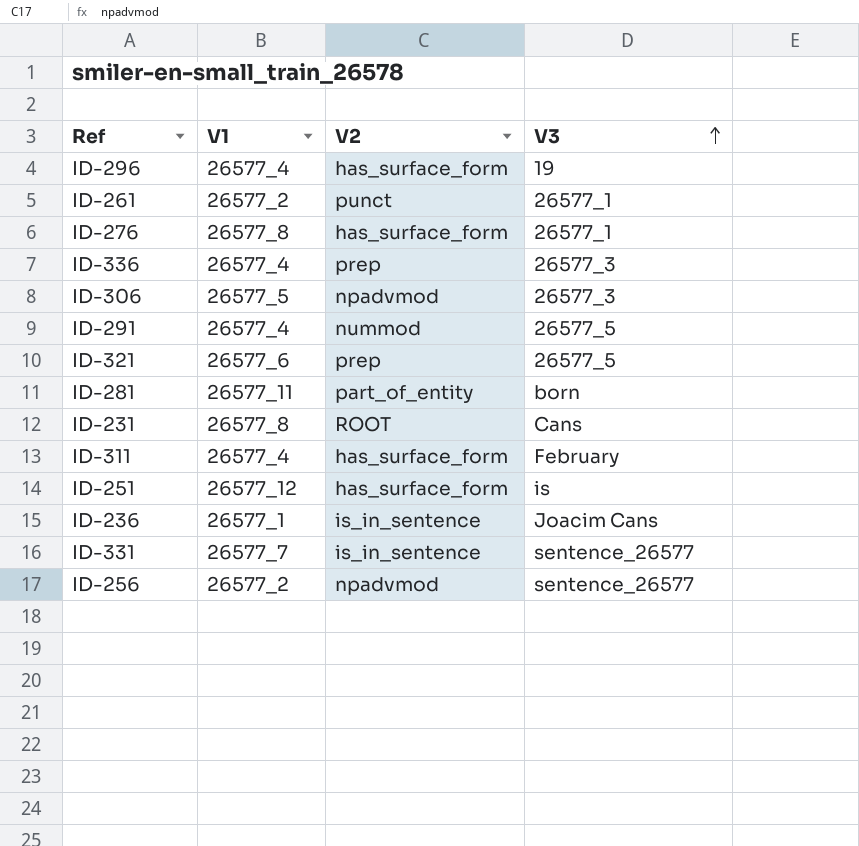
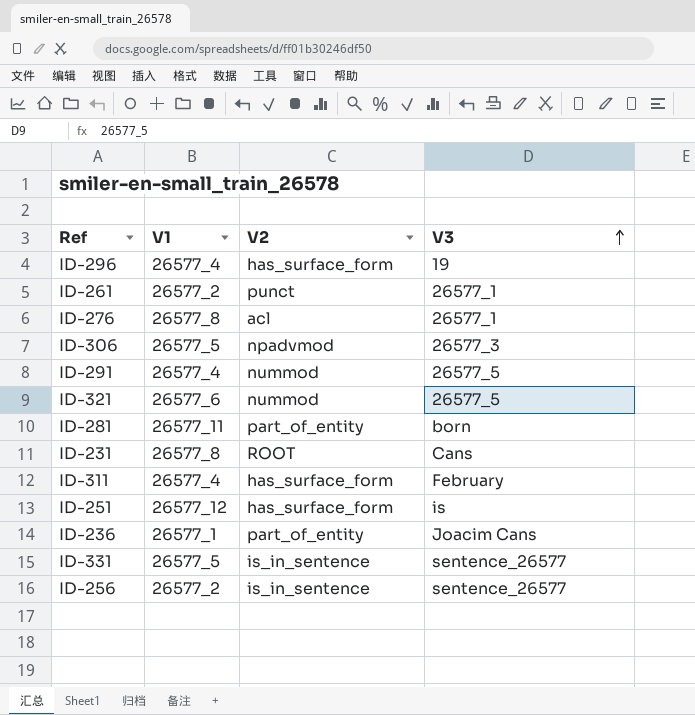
row ID-336: 26577_4 | prep | 26577_3 -> none
ID-276 | V2: has_surface_form -> acl
ID-321 | V2: prep -> nummod
ID-236 | V2: is_in_sentence -> part_of_entity
ID-331 | V1: 26577_7 -> 26577_5
ID-256 | V2: npadvmod -> is_in_sentence

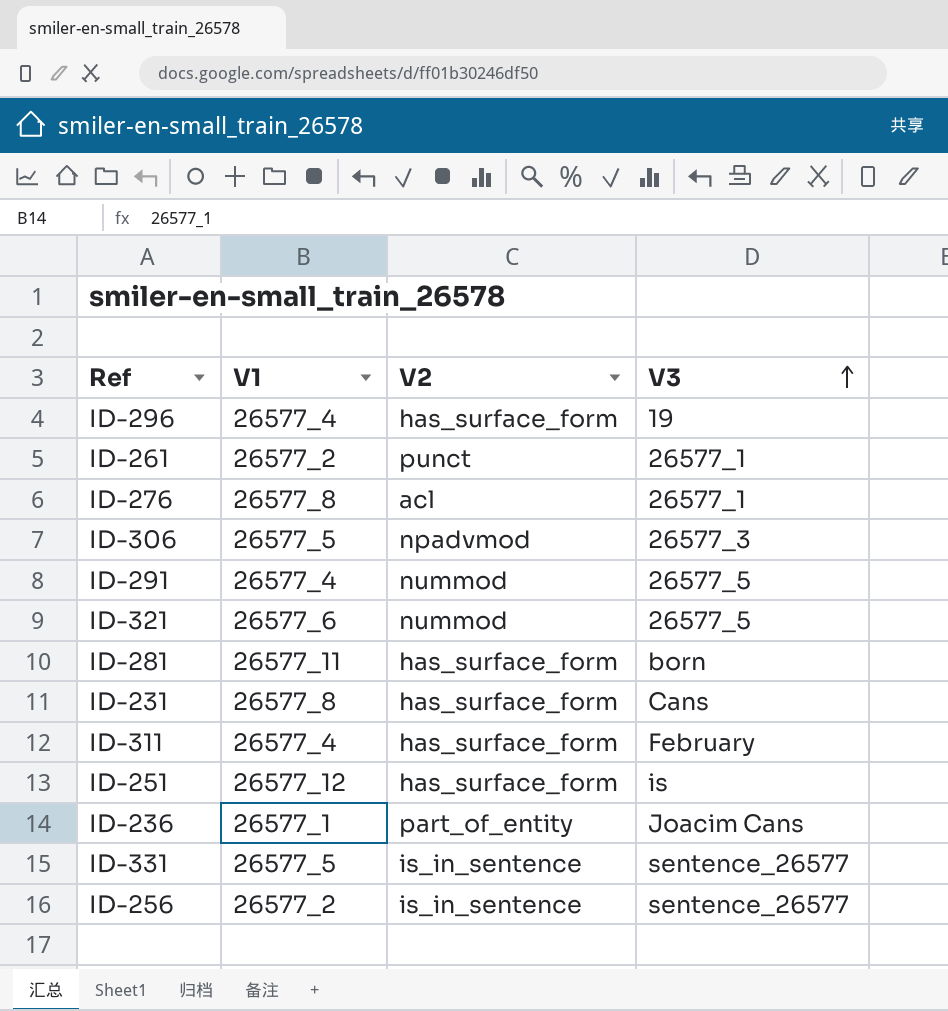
ID-281 | V2: part_of_entity -> has_surface_form
ID-231 | V2: ROOT -> has_surface_form

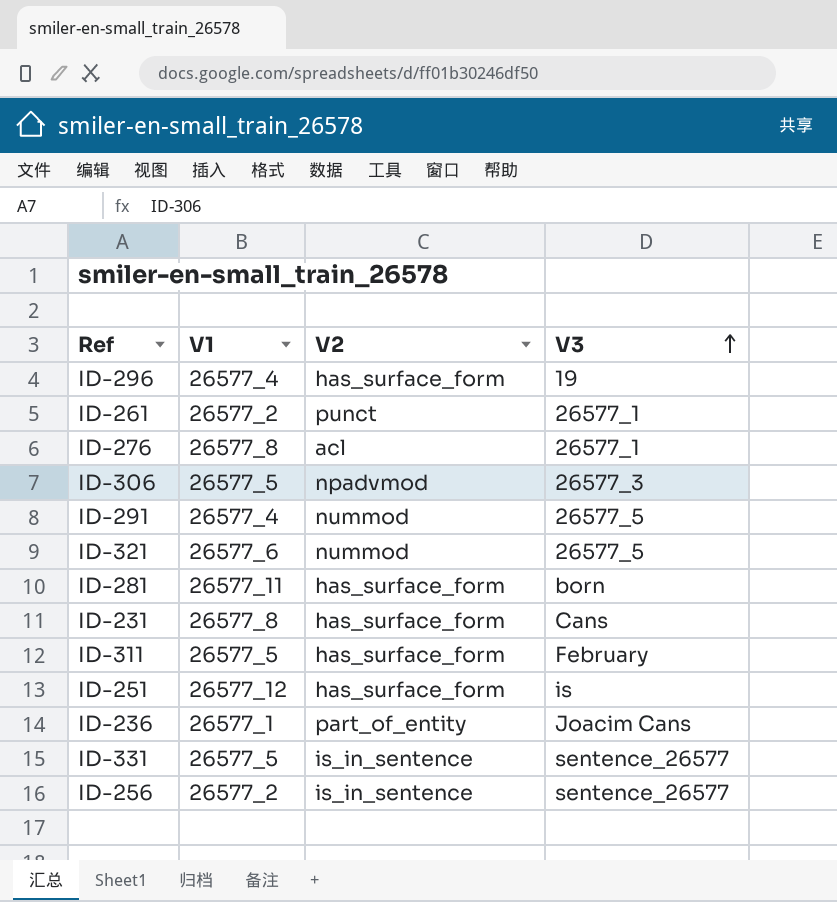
ID-311 | V1: 26577_4 -> 26577_5

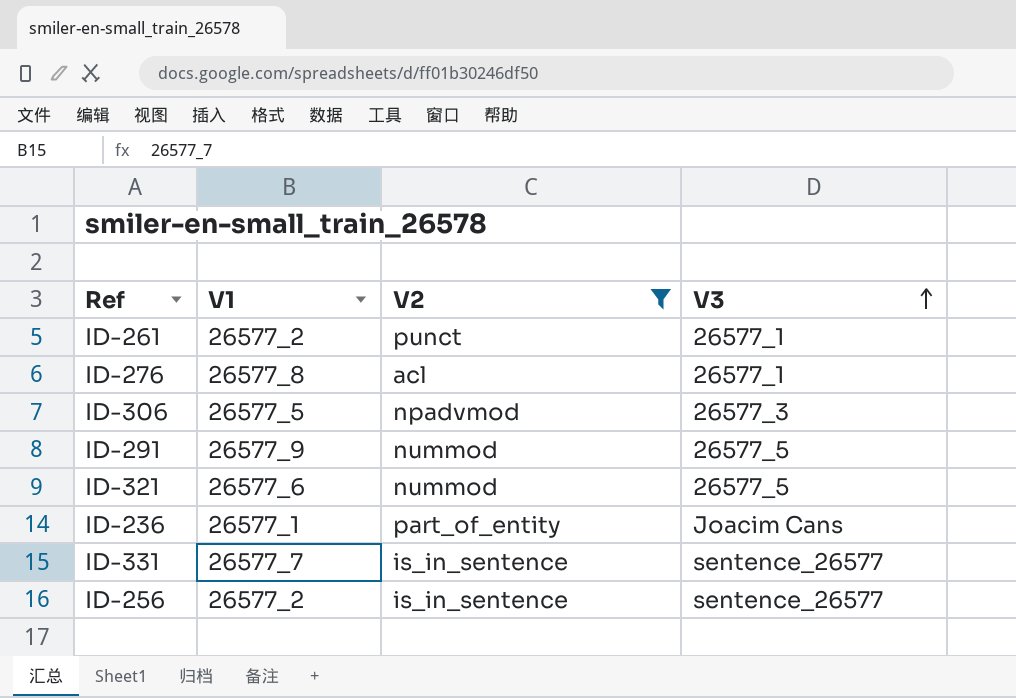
filter: none -> V2 != has_surface_form
ID-291 | V1: 26577_4 -> 26577_9
ID-331 | V1: 26577_5 -> 26577_7

